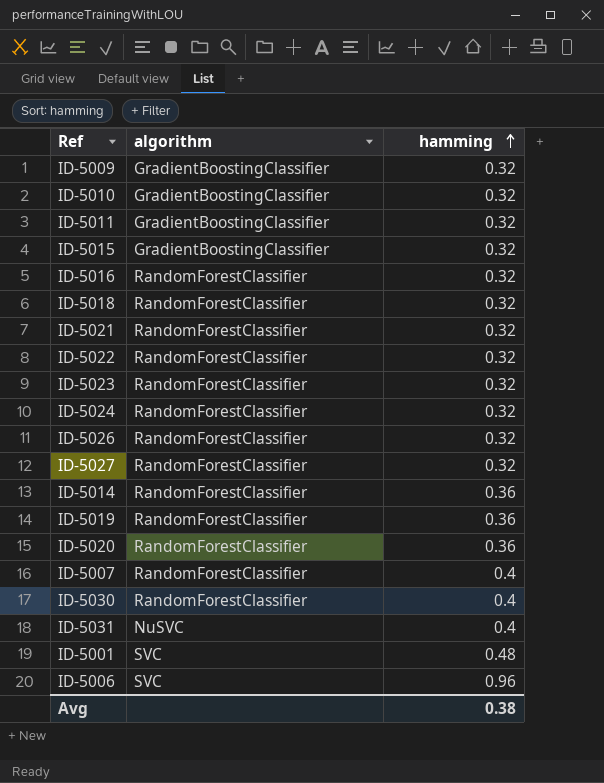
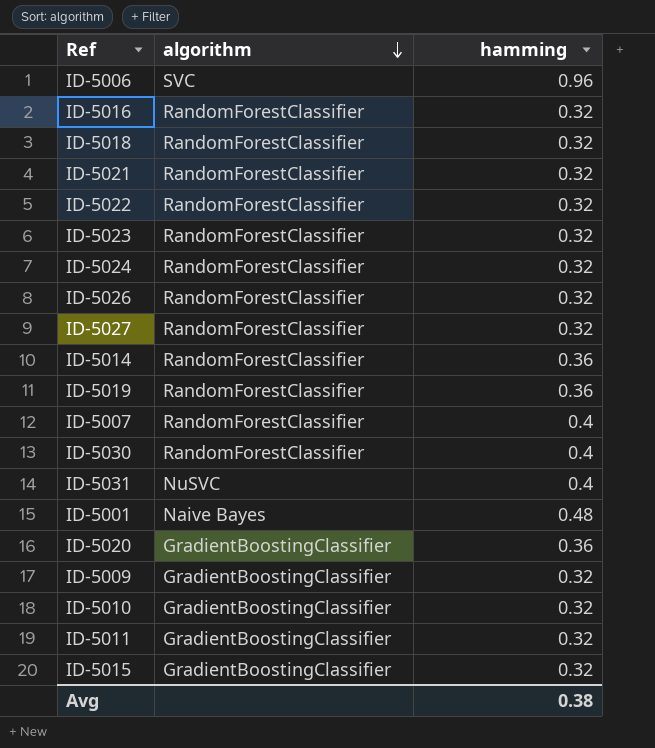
row order: hamming ascending -> algorithm descending
ID-5001 | algorithm: SVC -> Naive Bayes
ID-5020 | algorithm: RandomForestClassifier -> GradientBoostingClassifier

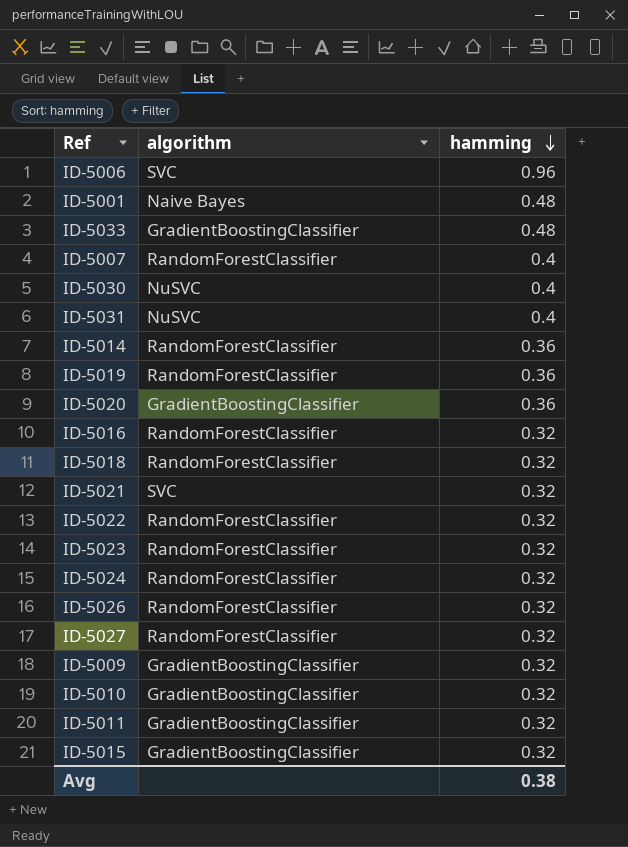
row order: algorithm descending -> hamming descending
row ID-5033: none -> GradientBoostingClassifier | 0.48
ID-5030 | algorithm: RandomForestClassifier -> NuSVC
ID-5021 | algorithm: RandomForestClassifier -> SVC

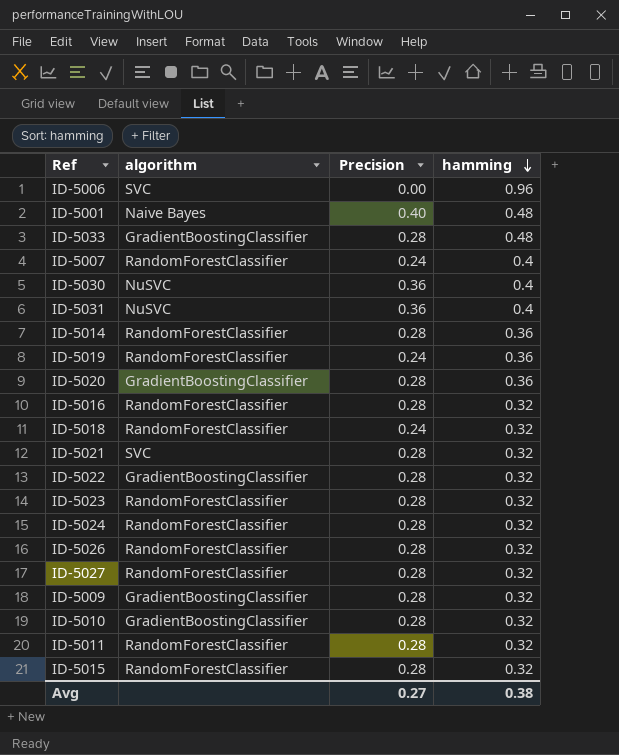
column Precision | position: none -> 3
ID-5022 | algorithm: RandomForestClassifier -> GradientBoostingClassifier
ID-5011 | algorithm: GradientBoostingClassifier -> RandomForestClassifier
ID-5015 | algorithm: GradientBoostingClassifier -> RandomForestClassifier

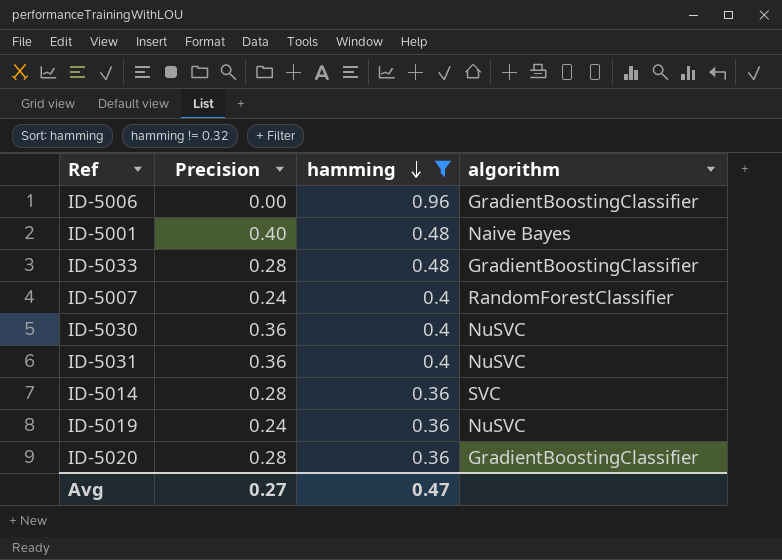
filter: none -> hamming != 0.32
column algorithm | position: 2 -> 4
ID-5006 | algorithm: SVC -> GradientBoostingClassifier
ID-5014 | algorithm: RandomForestClassifier -> SVC
ID-5019 | algorithm: RandomForestClassifier -> NuSVC
Avg | hamming: 0.38 -> 0.47

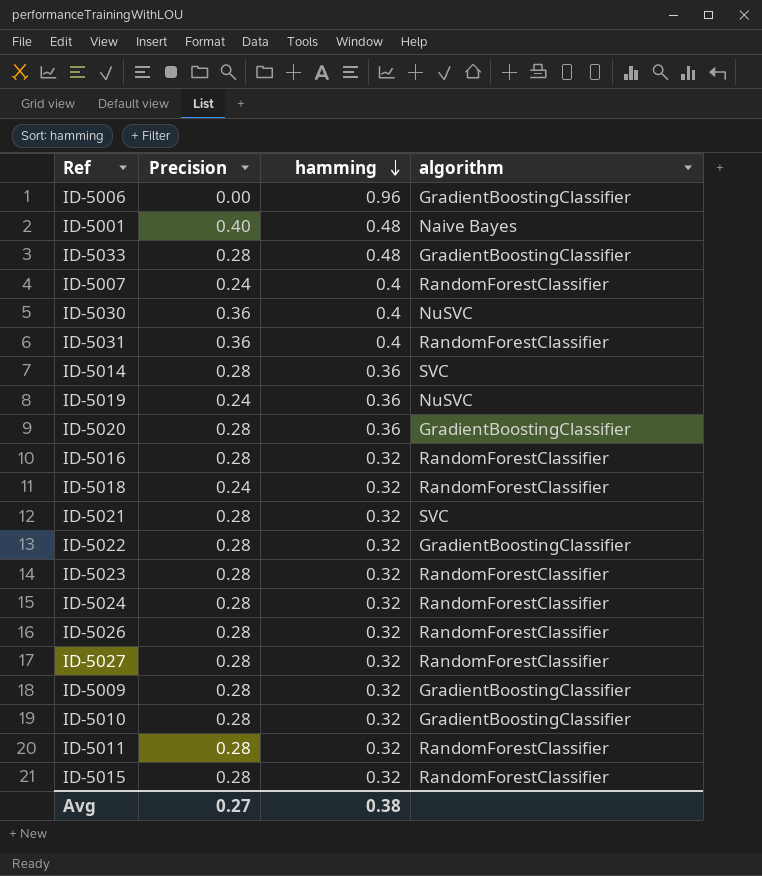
filter: hamming != 0.32 -> none
ID-5031 | algorithm: NuSVC -> RandomForestClassifier
Avg | hamming: 0.47 -> 0.38

